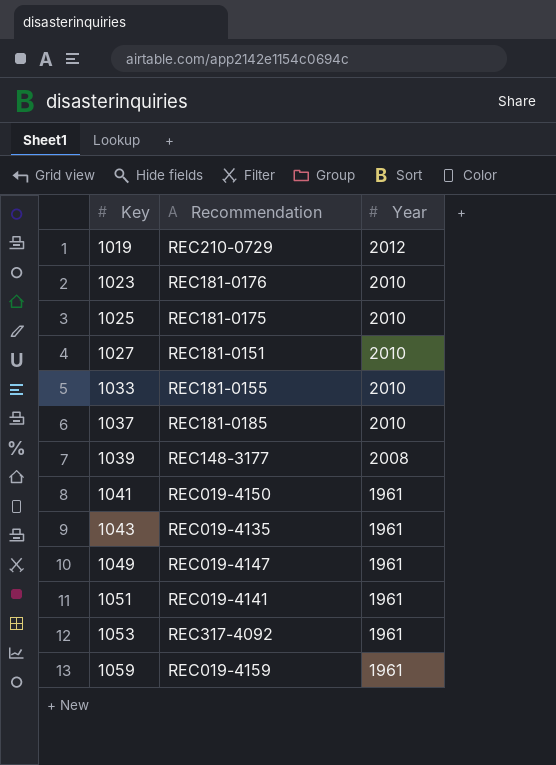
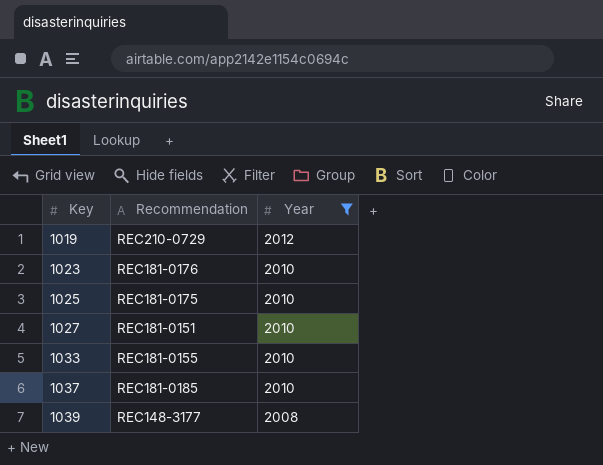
filter: none -> Year != 1961

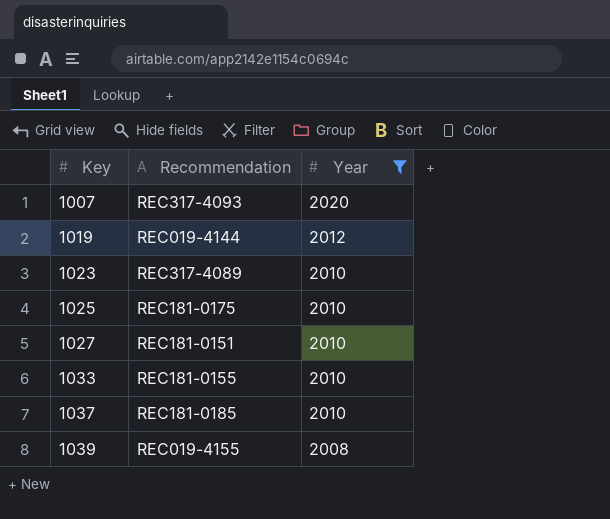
row 1007: none -> REC317-4093 | 2020
1019 | Recommendation: REC210-0729 -> REC019-4144
1023 | Recommendation: REC181-0176 -> REC317-4089
1039 | Recommendation: REC148-3177 -> REC019-4155

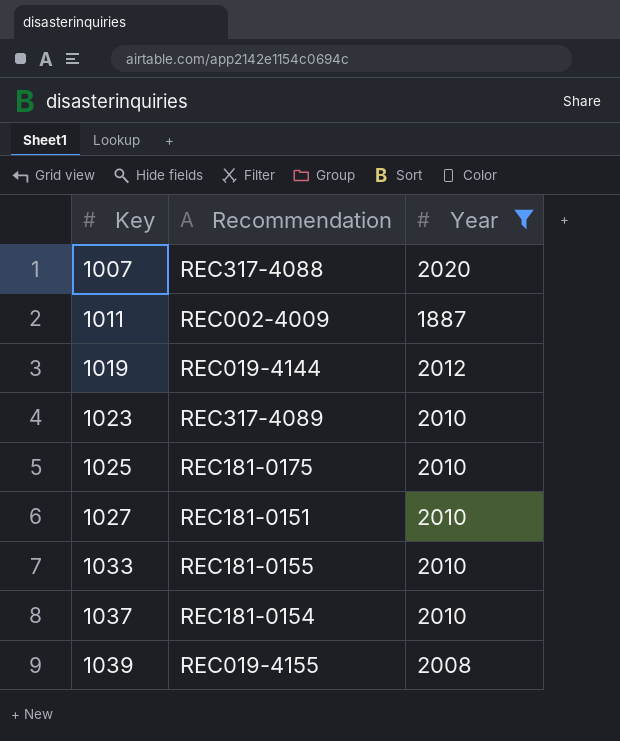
1007 | Recommendation: REC317-4093 -> REC317-4088
row 1011: none -> REC002-4009 | 1887
1037 | Recommendation: REC181-0185 -> REC181-0154

